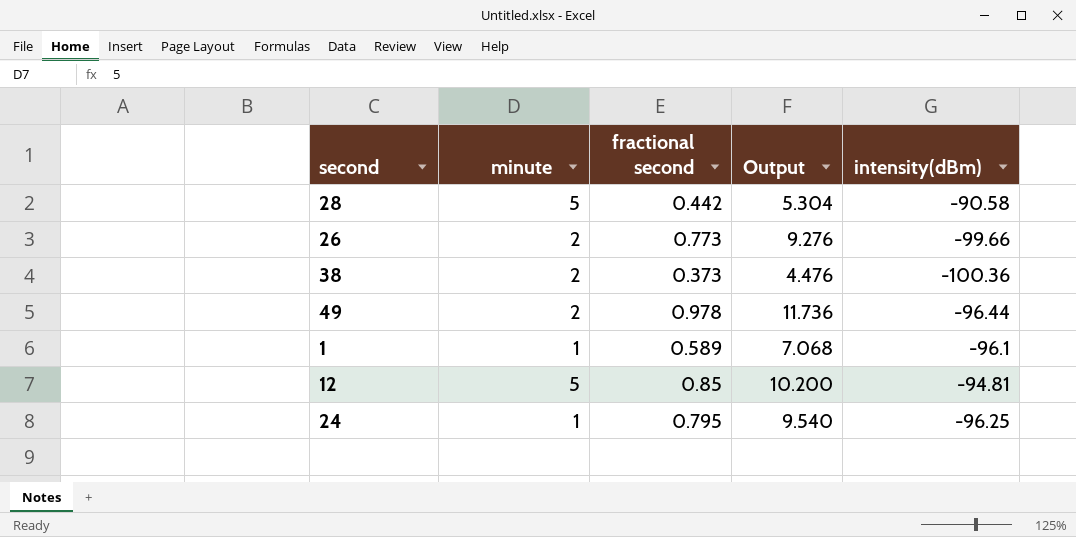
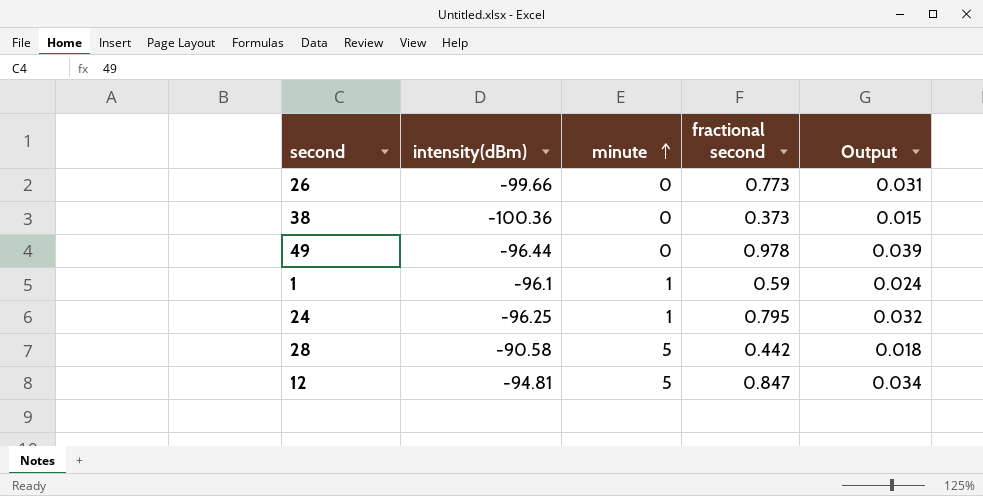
row order: none -> minute ascending
column intensity(dBm) | position: 5 -> 2
column Output | formula: [fractional second] * 12 -> [fractional second] * 0.04
26 | minute: 2 -> 0
38 | minute: 2 -> 0
49 | minute: 2 -> 0
1 | fractional second: 0.589 -> 0.59
12 | fractional second: 0.85 -> 0.847

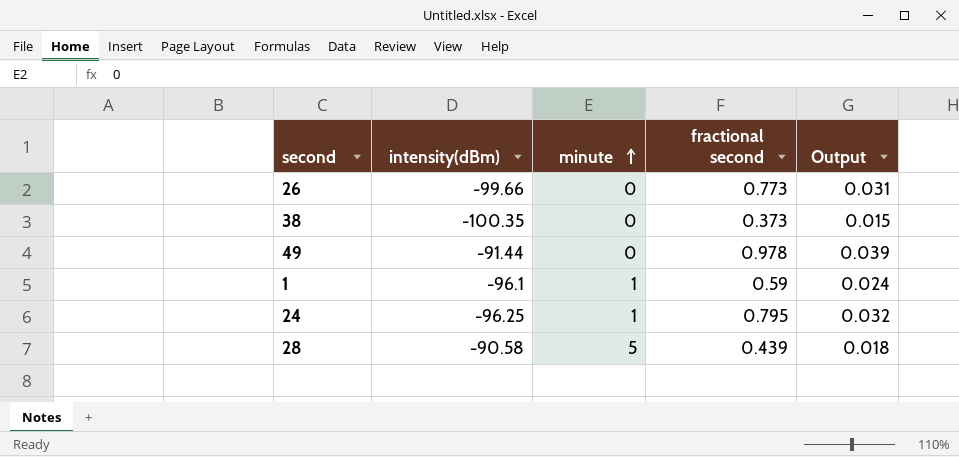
row 12: -94.81 | 5 | 0.847 | 0.034 -> none
38 | intensity(dBm): -100.36 -> -100.35
49 | intensity(dBm): -96.44 -> -91.44
28 | fractional second: 0.442 -> 0.439

